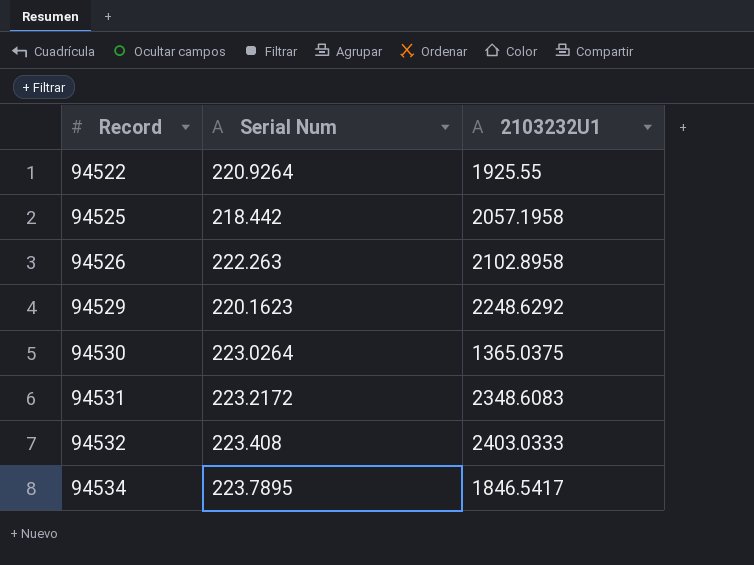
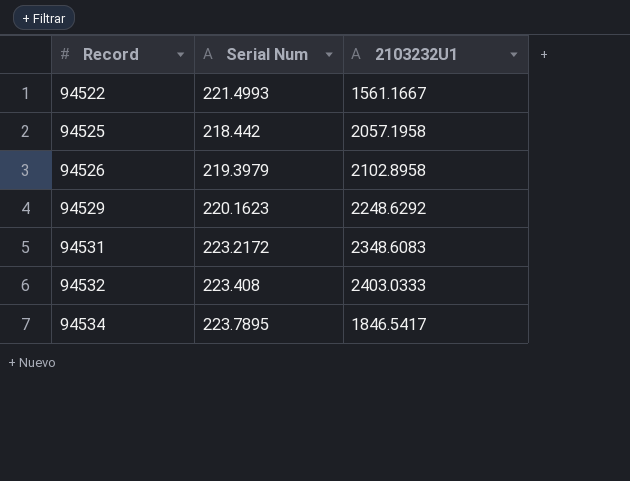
row 94530: 223.0264 | 1365.0375 -> none
94522 | Serial Num: 220.9264 -> 221.4993
94522 | 2103232U1: 1925.55 -> 1561.1667
94526 | Serial Num: 222.263 -> 219.3979

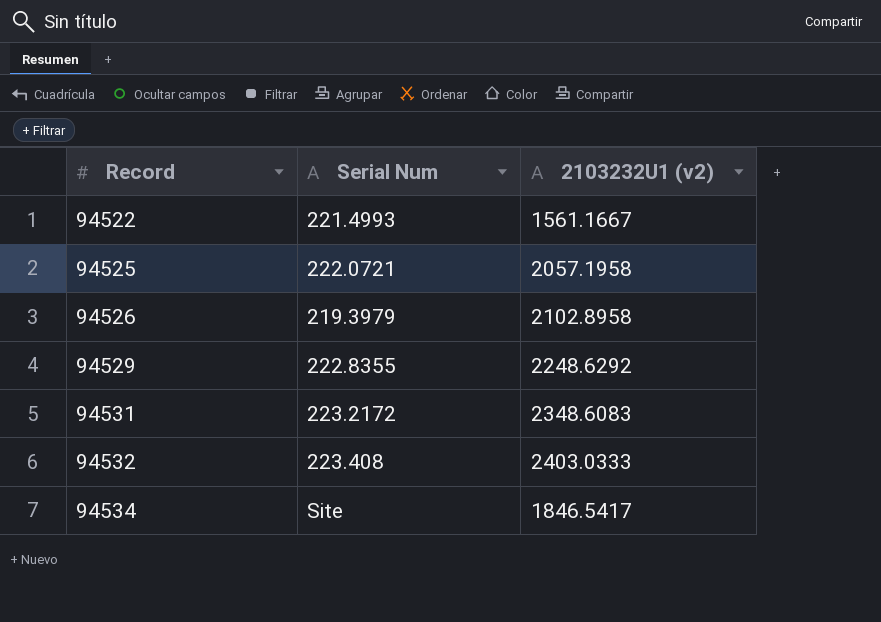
column name: 2103232U1 -> 2103232U1 (v2)
94525 | Serial Num: 218.442 -> 222.0721
94529 | Serial Num: 220.1623 -> 222.8355
94534 | Serial Num: 223.7895 -> Site

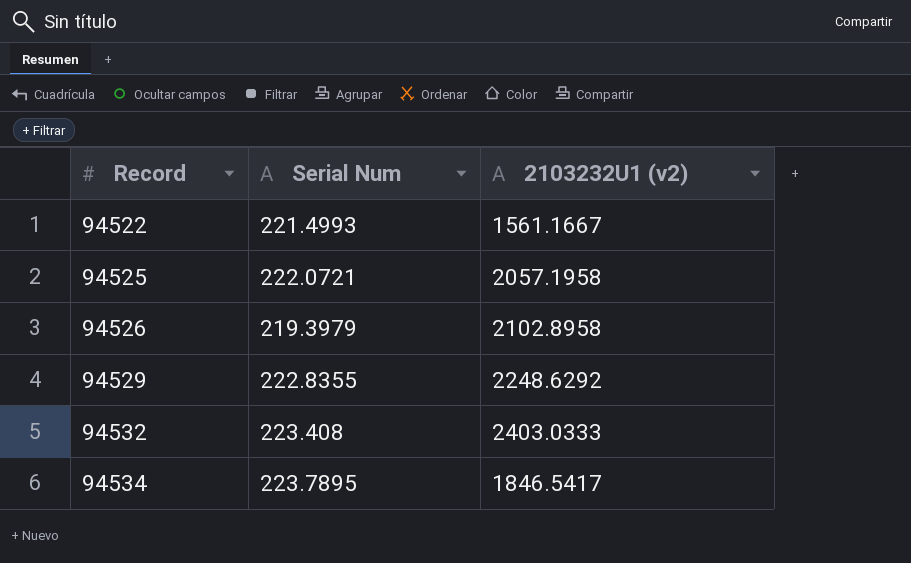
row 94531: 223.2172 | 2348.6083 -> none
94534 | Serial Num: Site -> 223.7895

